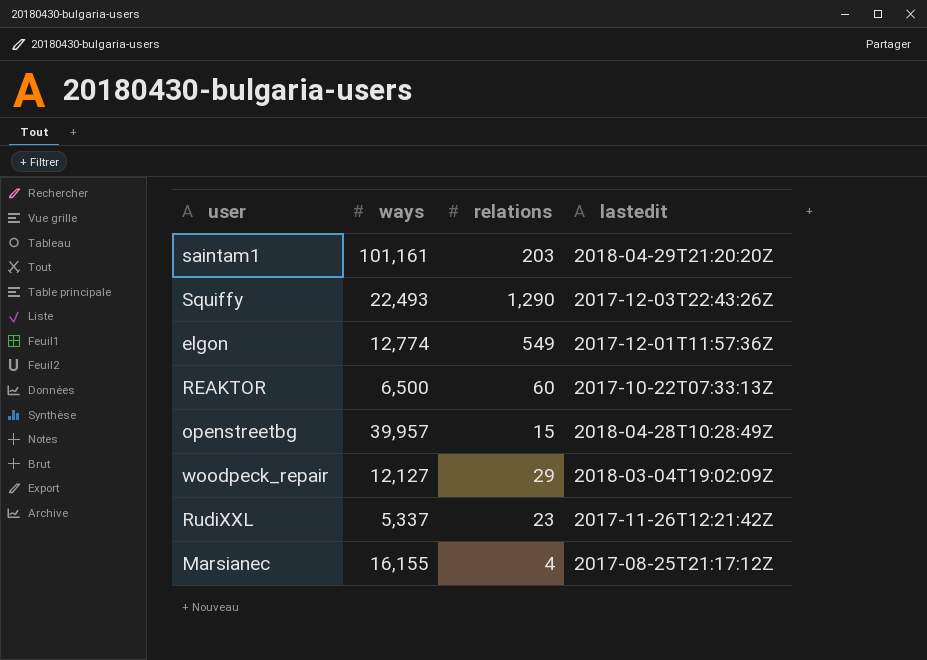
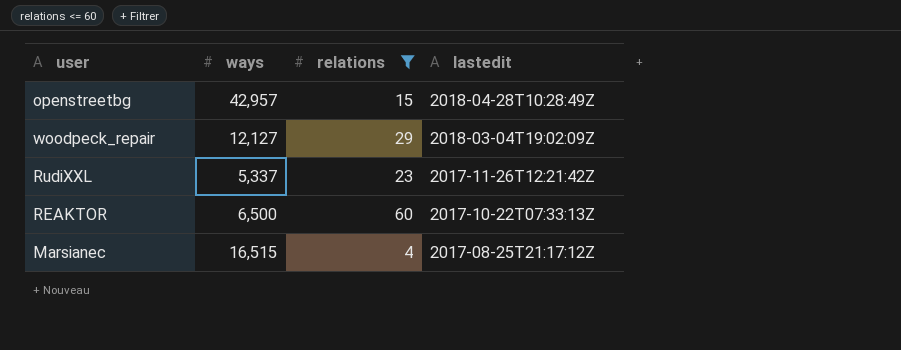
filter: none -> relations <= 60
row order: none -> lastedit descending
openstreetbg | ways: 39,957 -> 42,957
Marsianec | ways: 16,155 -> 16,515

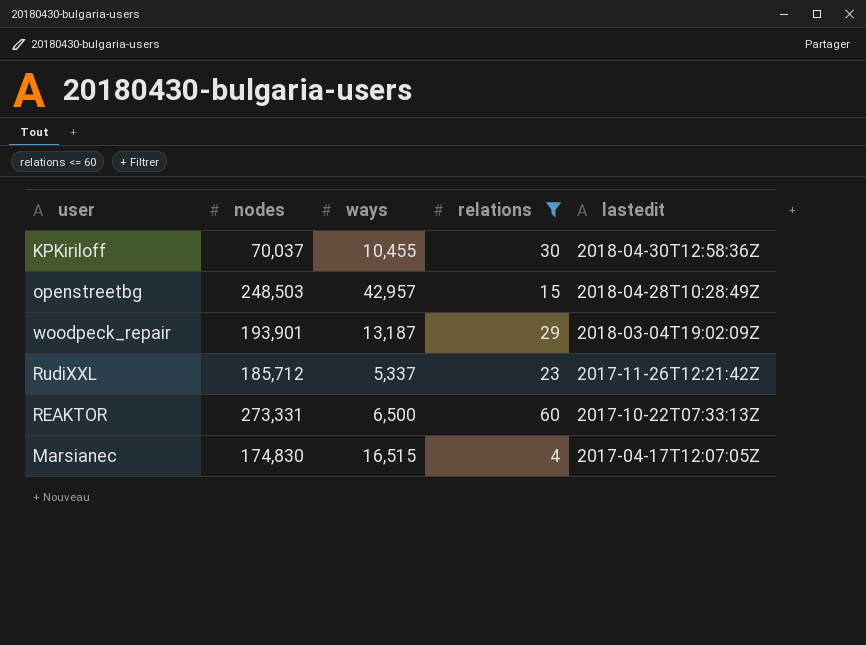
column nodes | position: none -> 2
row KPKiriloff: none -> 70,037 | 10,455 | 30 | 2018-04-30T12:58:36Z
woodpeck_repair | ways: 12,127 -> 13,187
Marsianec | lastedit: 2017-08-25T21:17:12Z -> 2017-04-17T12:07:05Z

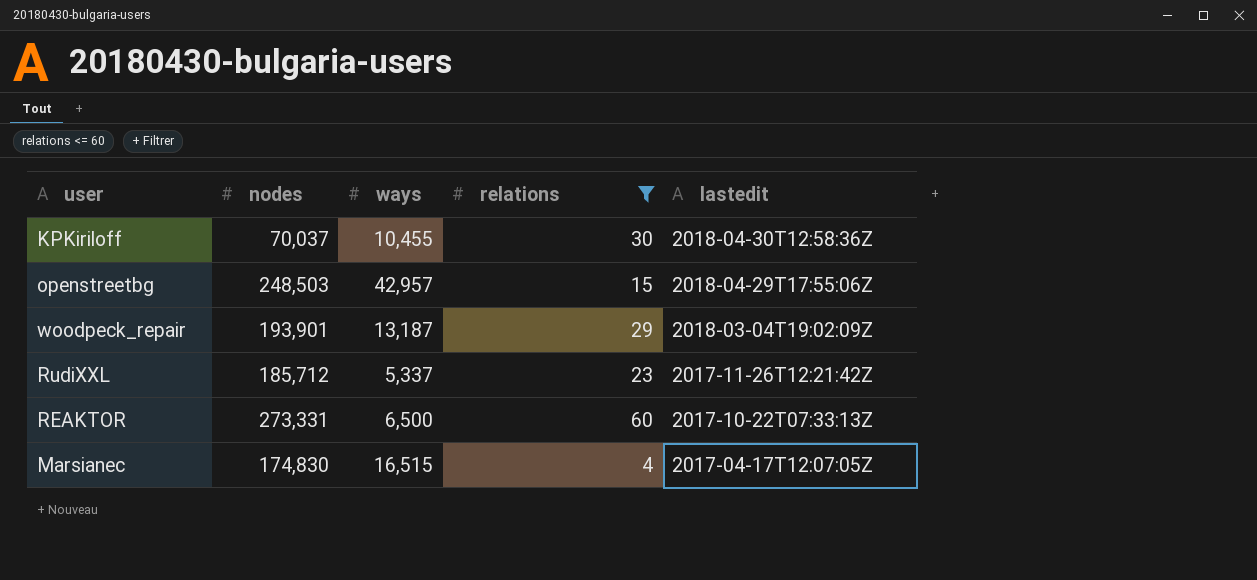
openstreetbg | lastedit: 2018-04-28T10:28:49Z -> 2018-04-29T17:55:06Z

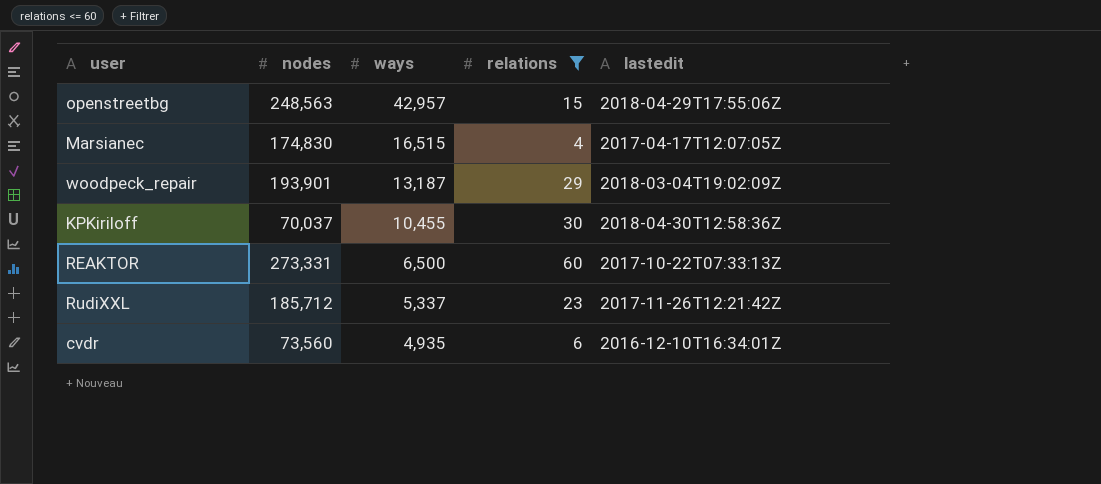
row order: lastedit descending -> ways descending
openstreetbg | nodes: 248,503 -> 248,563
row cvdr: none -> 73,560 | 4,935 | 6 | 2016-12-10T16:34:01Z

